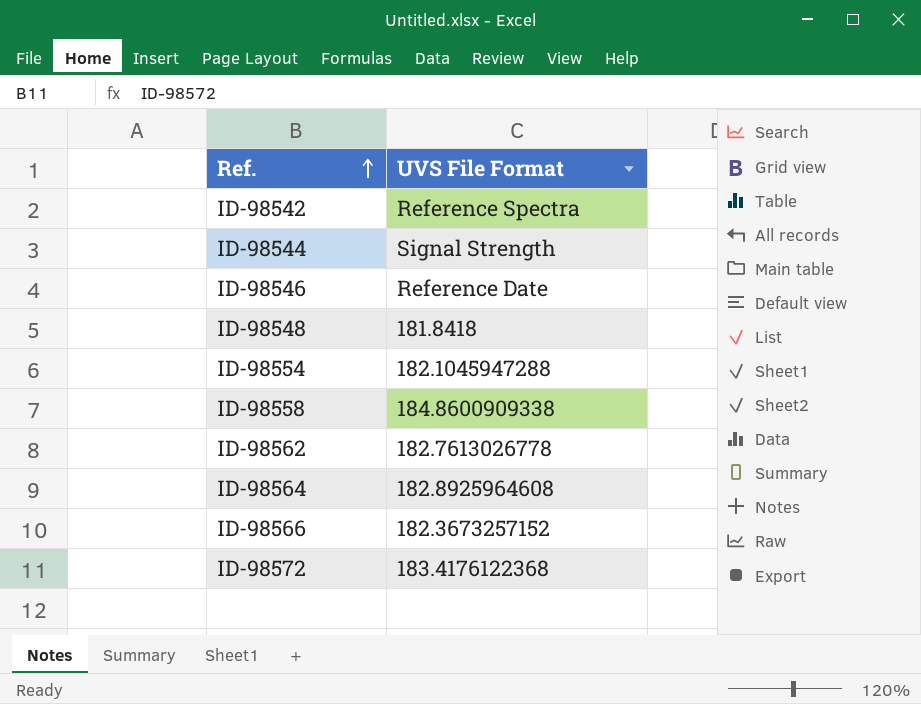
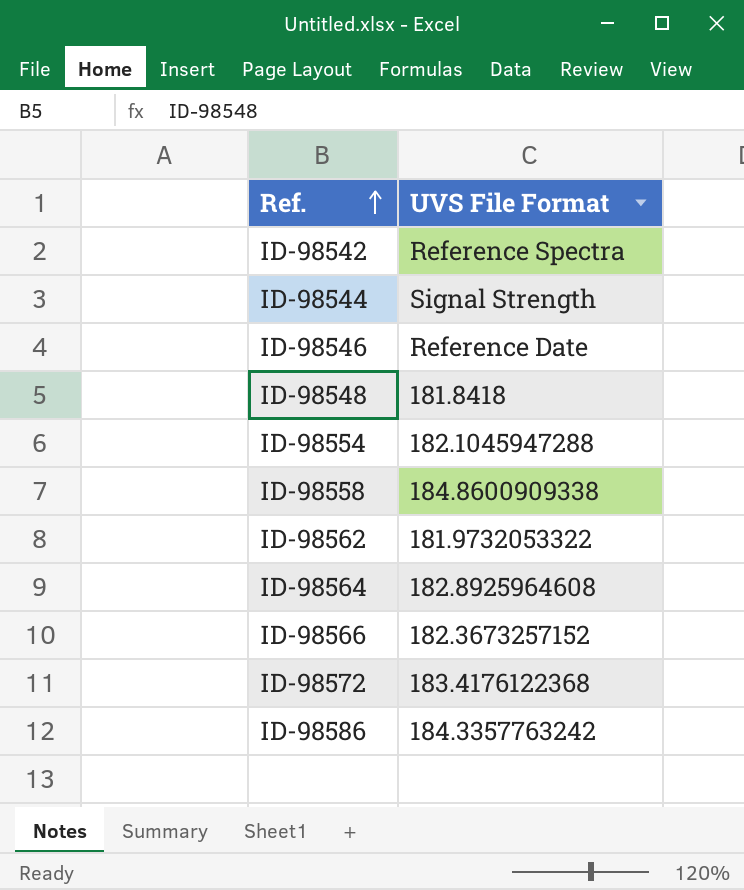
ID-98562 | UVS File Format: 182.7613026778 -> 181.9732053322
row ID-98586: none -> 184.3357763242

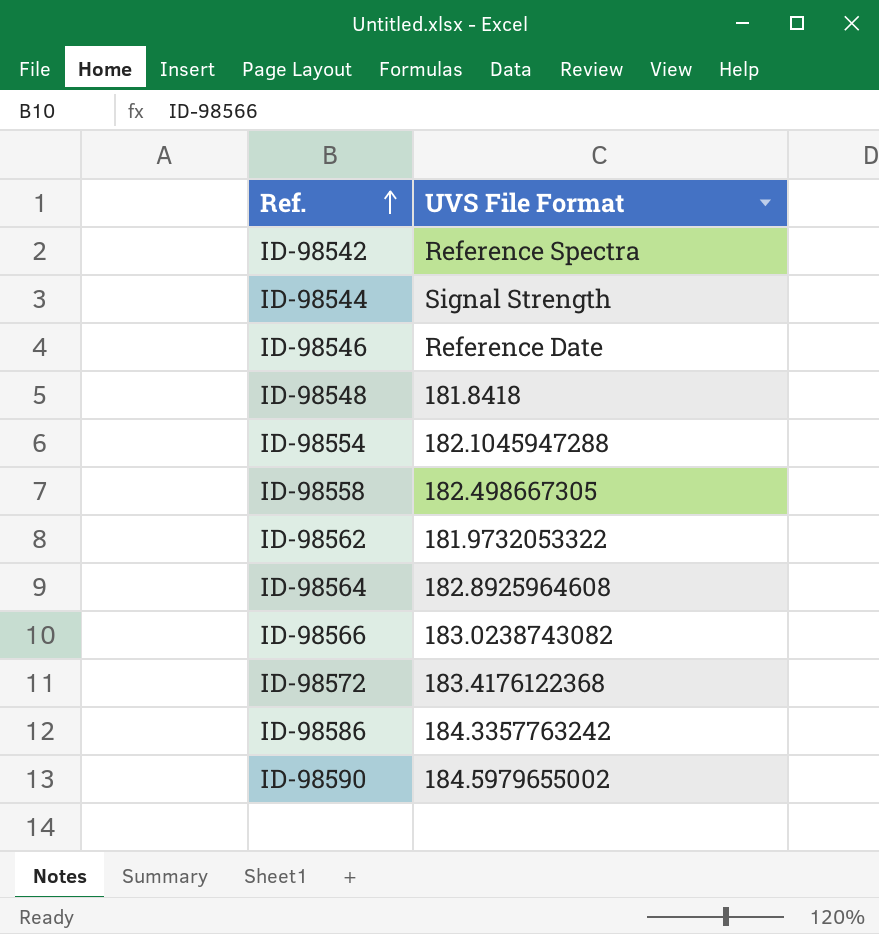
ID-98558 | UVS File Format: 184.8600909338 -> 182.498667305
ID-98566 | UVS File Format: 182.3673257152 -> 183.0238743082
row ID-98590: none -> 184.5979655002

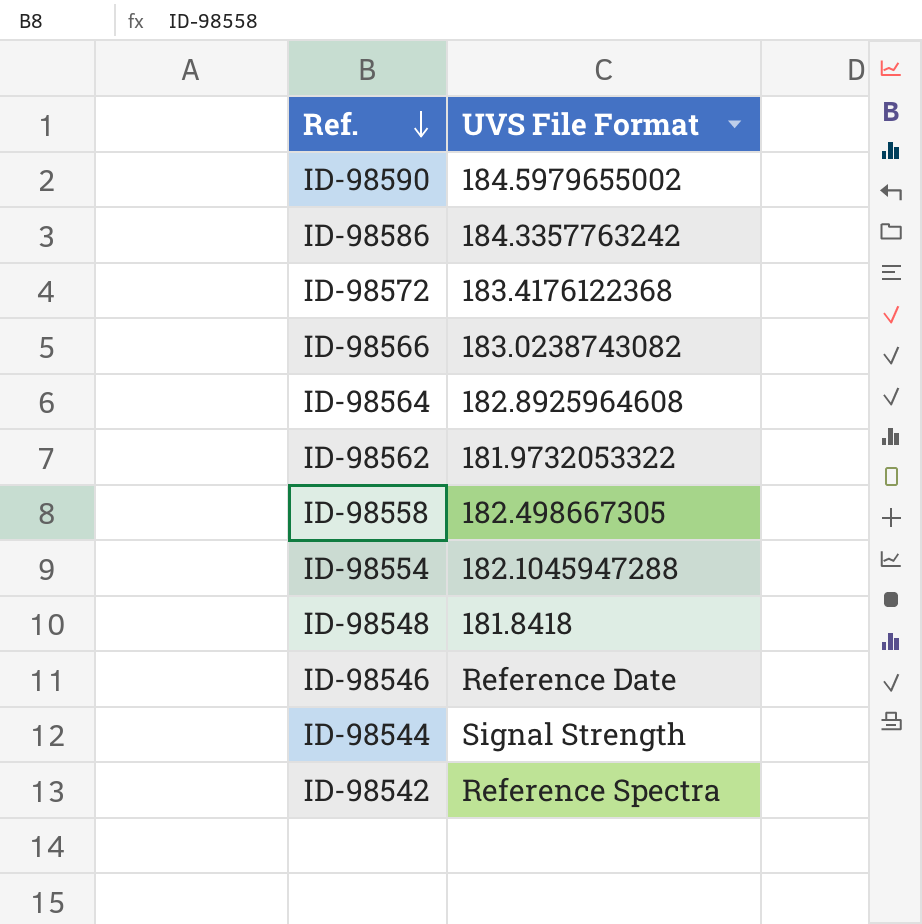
row order: Ref. ascending -> Ref. descending

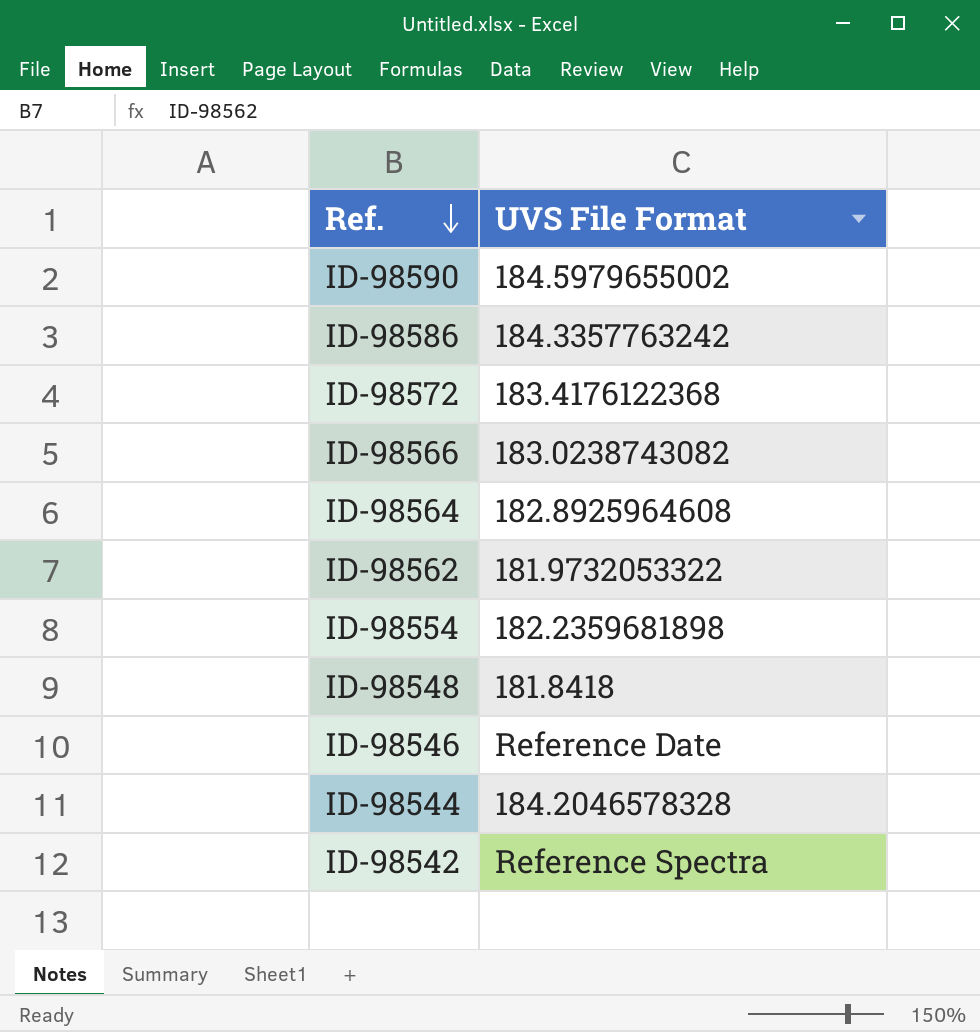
row ID-98558: 182.498667305 -> none
ID-98554 | UVS File Format: 182.1045947288 -> 182.2359681898
ID-98544 | UVS File Format: Signal Strength -> 184.2046578328

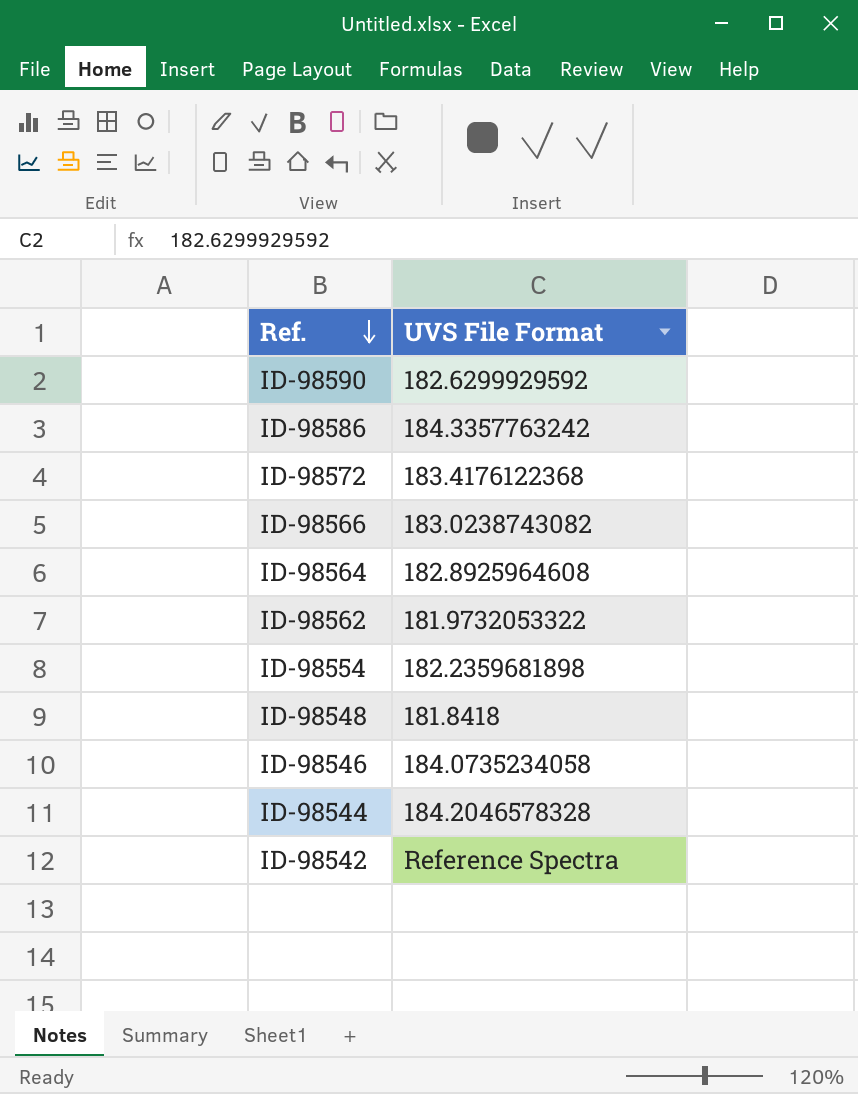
ID-98590 | UVS File Format: 184.5979655002 -> 182.6299929592
ID-98546 | UVS File Format: Reference Date -> 184.0735234058

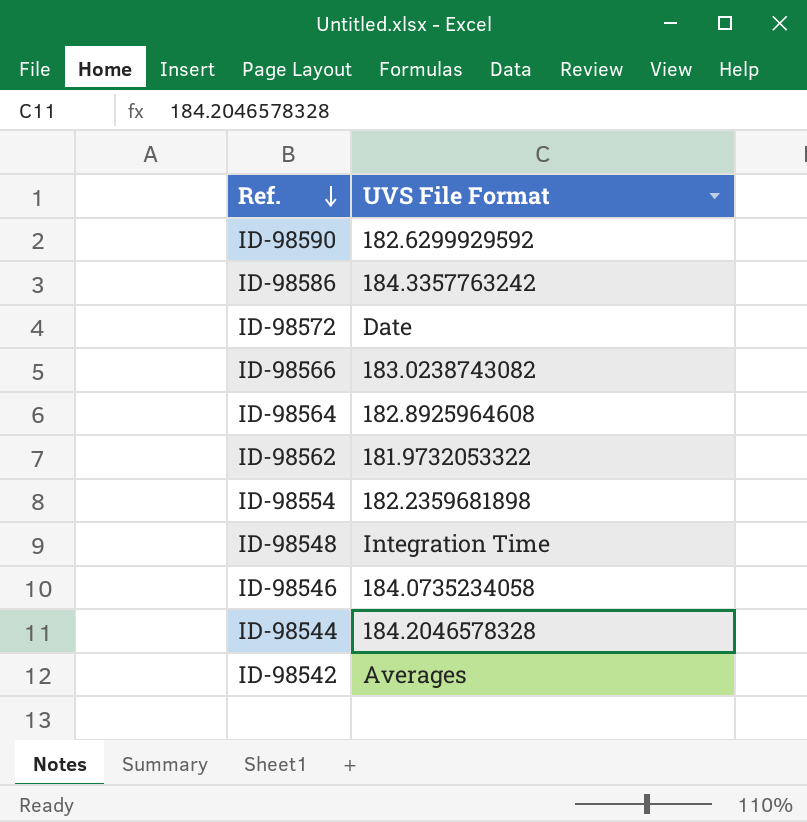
ID-98572 | UVS File Format: 183.4176122368 -> Date
ID-98548 | UVS File Format: 181.8418 -> Integration Time
ID-98542 | UVS File Format: Reference Spectra -> Averages

